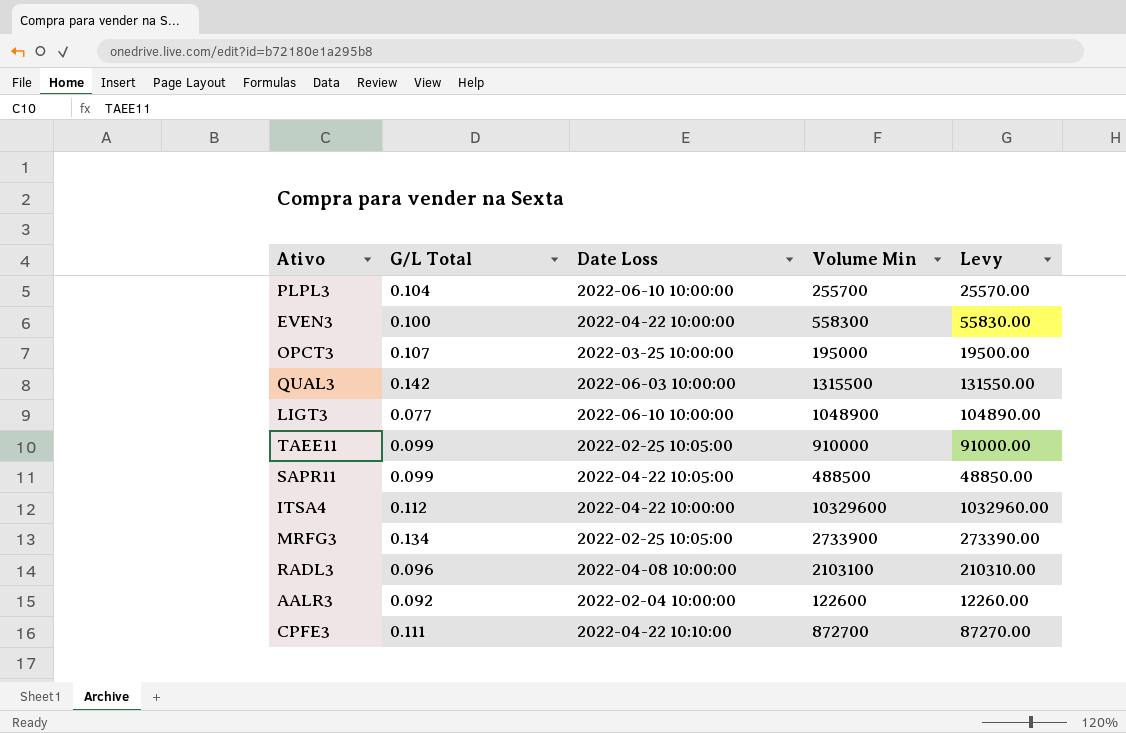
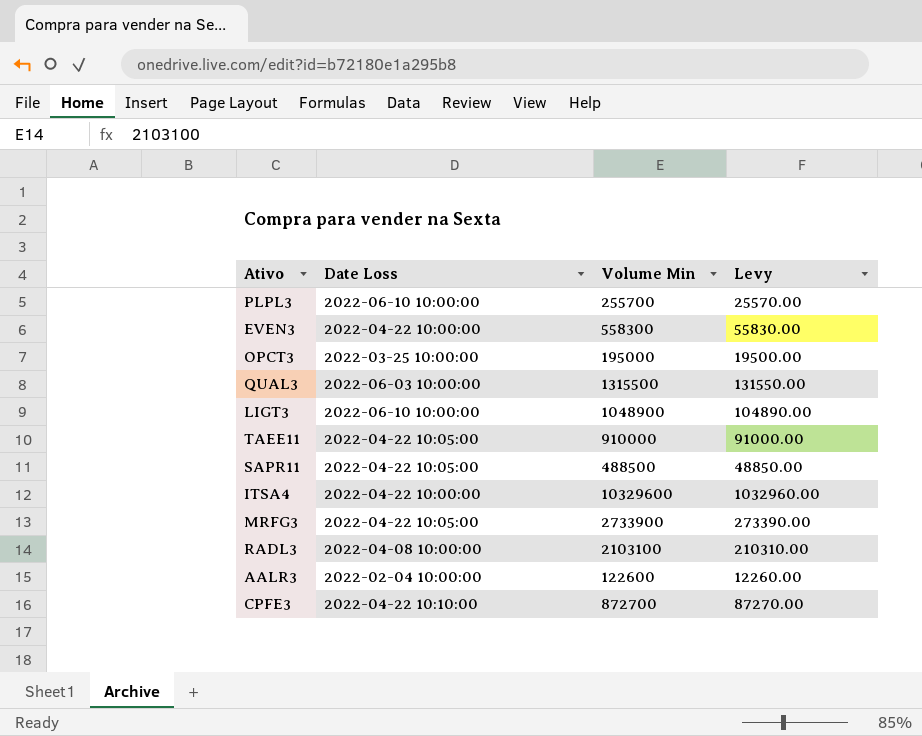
column G/L Total | position: 2 -> none
TAEE11 | Date Loss: 2022-02-25 10:05:00 -> 2022-04-22 10:05:00
MRFG3 | Date Loss: 2022-02-25 10:05:00 -> 2022-04-22 10:05:00

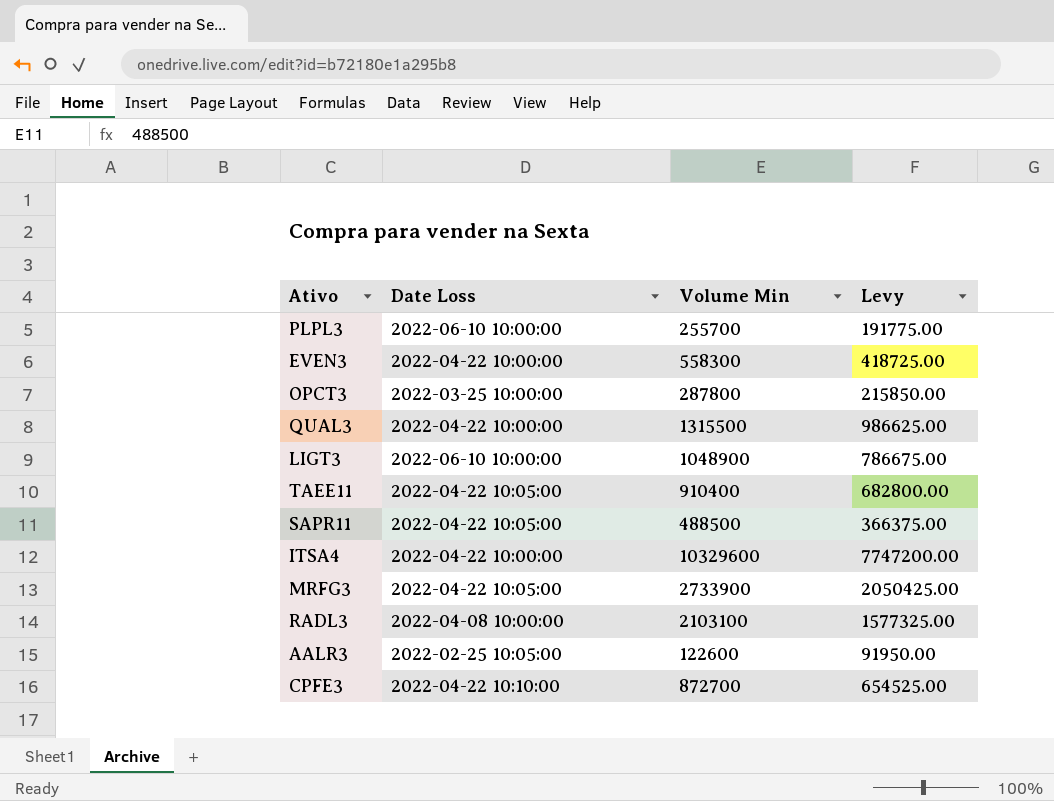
column Levy | formula: [Volume Min] * 0.1 -> [Volume Min] * 0.75
OPCT3 | Volume Min: 195000 -> 287800
QUAL3 | Date Loss: 2022-06-03 10:00:00 -> 2022-04-22 10:00:00
TAEE11 | Volume Min: 910000 -> 910400
AALR3 | Date Loss: 2022-02-04 10:00:00 -> 2022-02-25 10:05:00

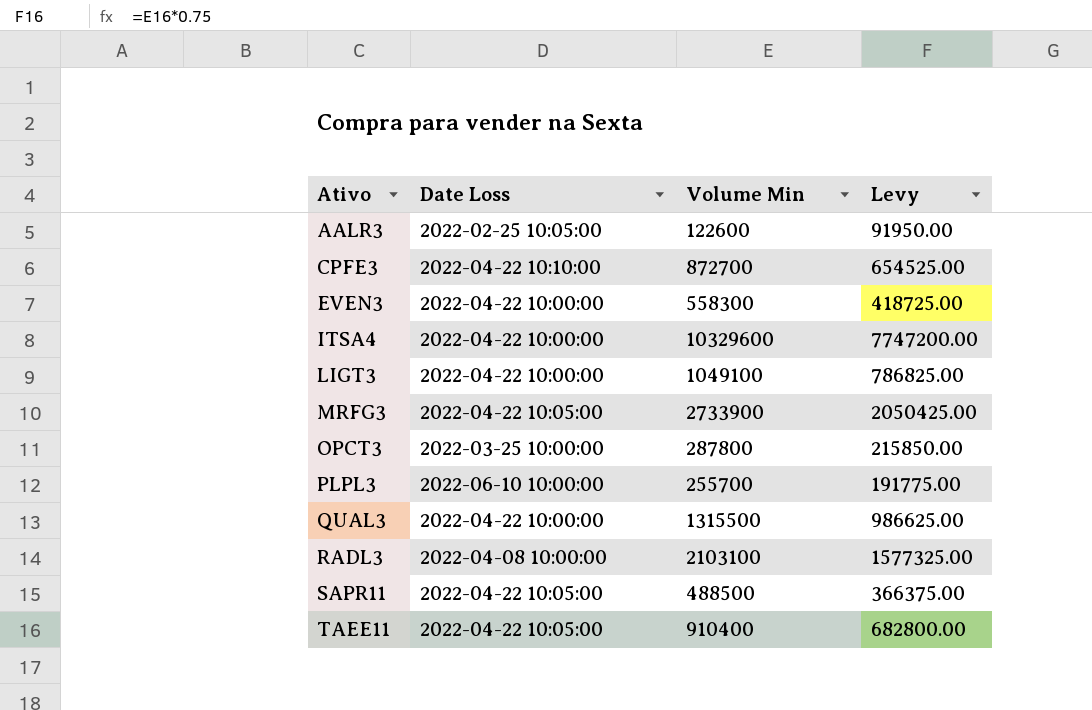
row order: none -> Ativo ascending
LIGT3 | Date Loss: 2022-06-10 10:00:00 -> 2022-04-22 10:00:00
LIGT3 | Volume Min: 1048900 -> 1049100
LIGT3 | Levy: 786675.00 -> 786825.00

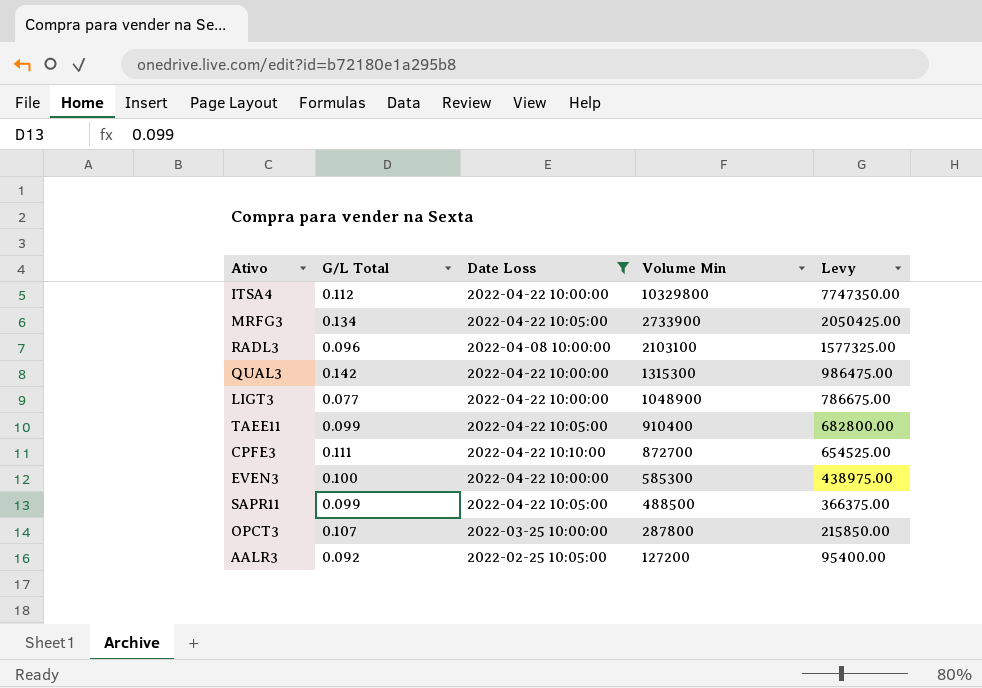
filter: none -> Date Loss != 2022-06-10 10:00:00
row order: Ativo ascending -> Volume Min descending
column G/L Total | position: none -> 2
ITSA4 | Volume Min: 10329600 -> 10329800
ITSA4 | Levy: 7747200.00 -> 7747350.00
QUAL3 | Volume Min: 1315500 -> 1315300
QUAL3 | Levy: 986625.00 -> 986475.00
LIGT3 | Volume Min: 1049100 -> 1048900
LIGT3 | Levy: 786825.00 -> 786675.00
EVEN3 | Volume Min: 558300 -> 585300
EVEN3 | Levy: 418725.00 -> 438975.00
AALR3 | Volume Min: 122600 -> 127200
AALR3 | Levy: 91950.00 -> 95400.00

